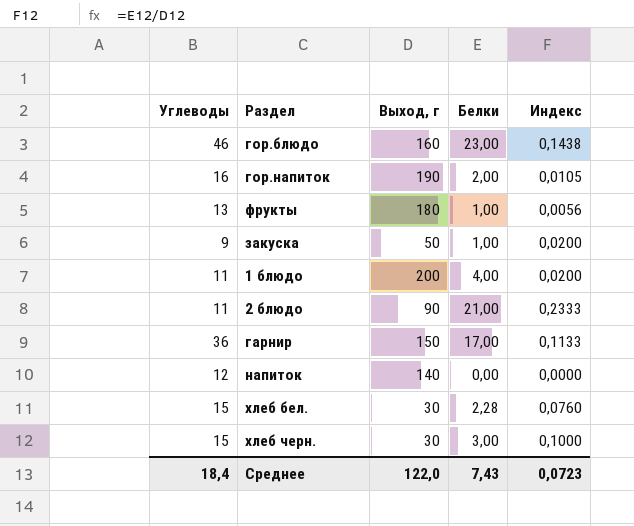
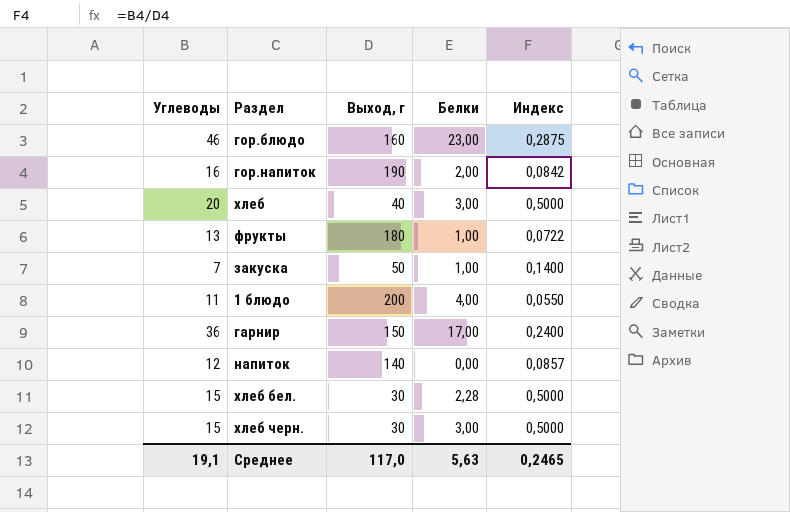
column Индекс | formula: [Белки] / [Выход, г] -> [Углеводы] / [Выход, г]
row 2 блюдо: 11 | 90 | 21,00 | 0,2333 -> none
row хлеб: none -> 20 | 40 | 3,00 | 0,5000
закуска | Углеводы: 9 -> 7
Среднее | Углеводы: 18,4 -> 19,1
Среднее | Выход, г: 122,0 -> 117,0
Среднее | Белки: 7,43 -> 5,63
Среднее | Индекс: 0,0723 -> 0,2465

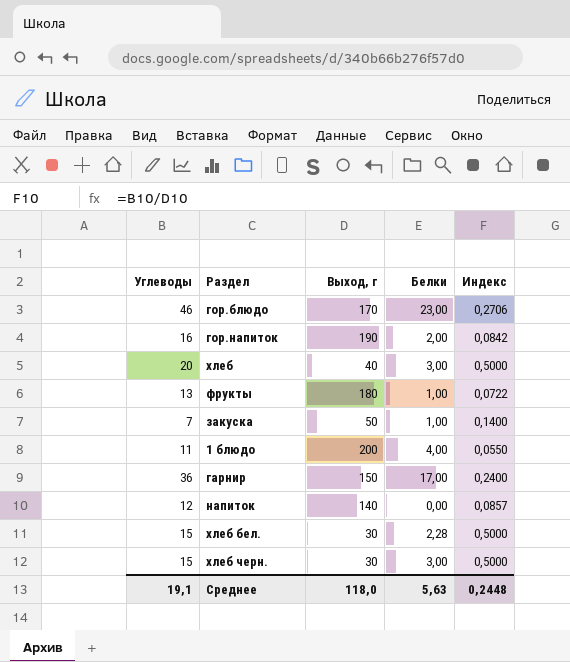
гор.блюдо | Выход, г: 160 -> 170
гор.блюдо | Индекс: 0,2875 -> 0,2706
Среднее | Выход, г: 117,0 -> 118,0
Среднее | Индекс: 0,2465 -> 0,2448

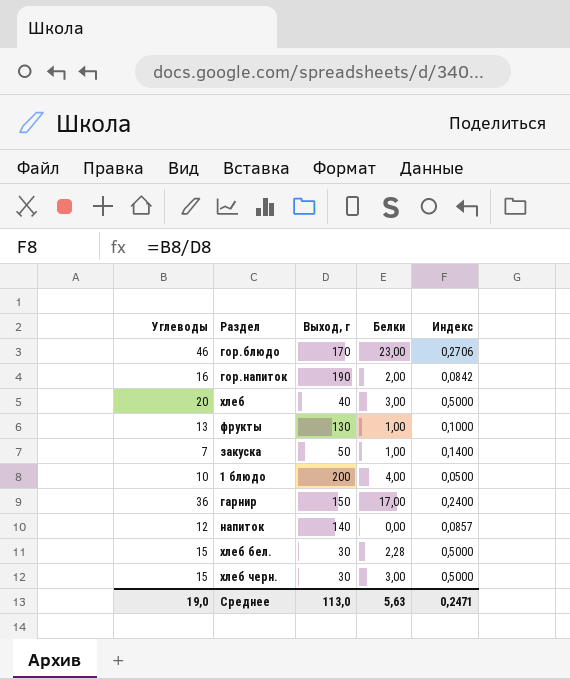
фрукты | Выход, г: 180 -> 130
фрукты | Индекс: 0,0722 -> 0,1000
1 блюдо | Углеводы: 11 -> 10
1 блюдо | Индекс: 0,0550 -> 0,0500
Среднее | Углеводы: 19,1 -> 19,0
Среднее | Выход, г: 118,0 -> 113,0
Среднее | Индекс: 0,2448 -> 0,2471

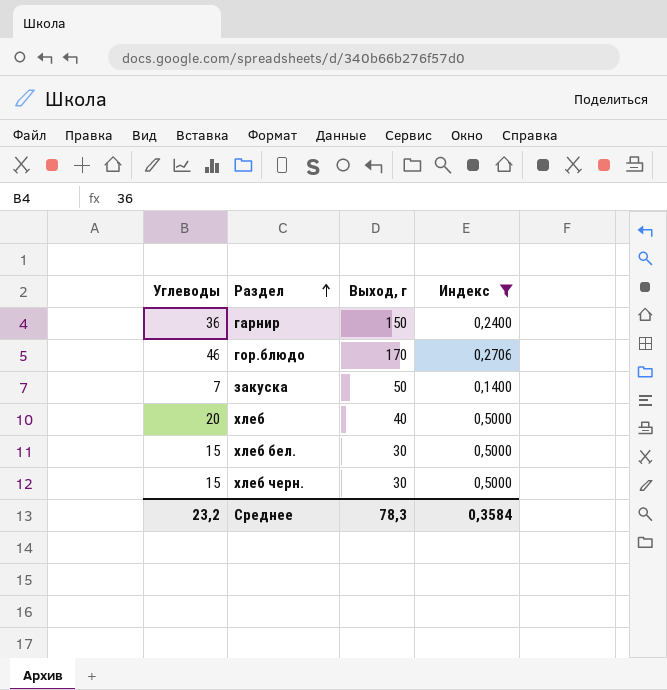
filter: none -> Индекс >= 0,1400
row order: none -> Раздел ascending
column Белки | position: 4 -> none
Среднее | Углеводы: 19,0 -> 23,2
Среднее | Выход, г: 113,0 -> 78,3
Среднее | Индекс: 0,2471 -> 0,3584

